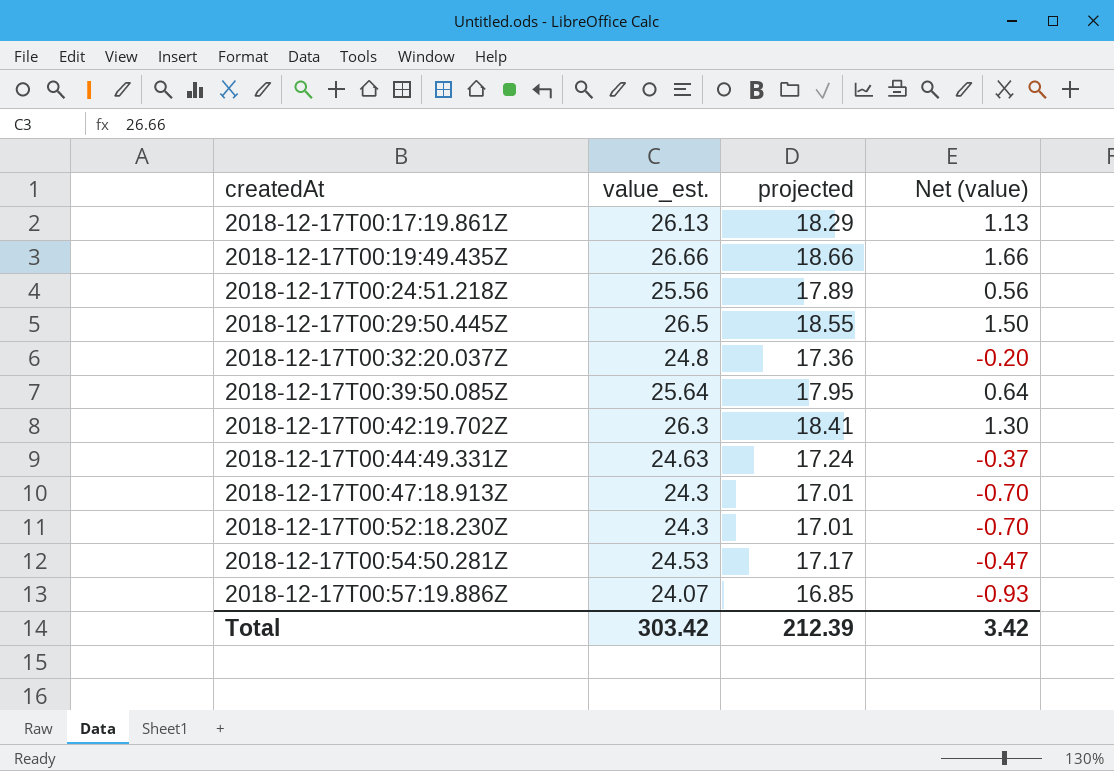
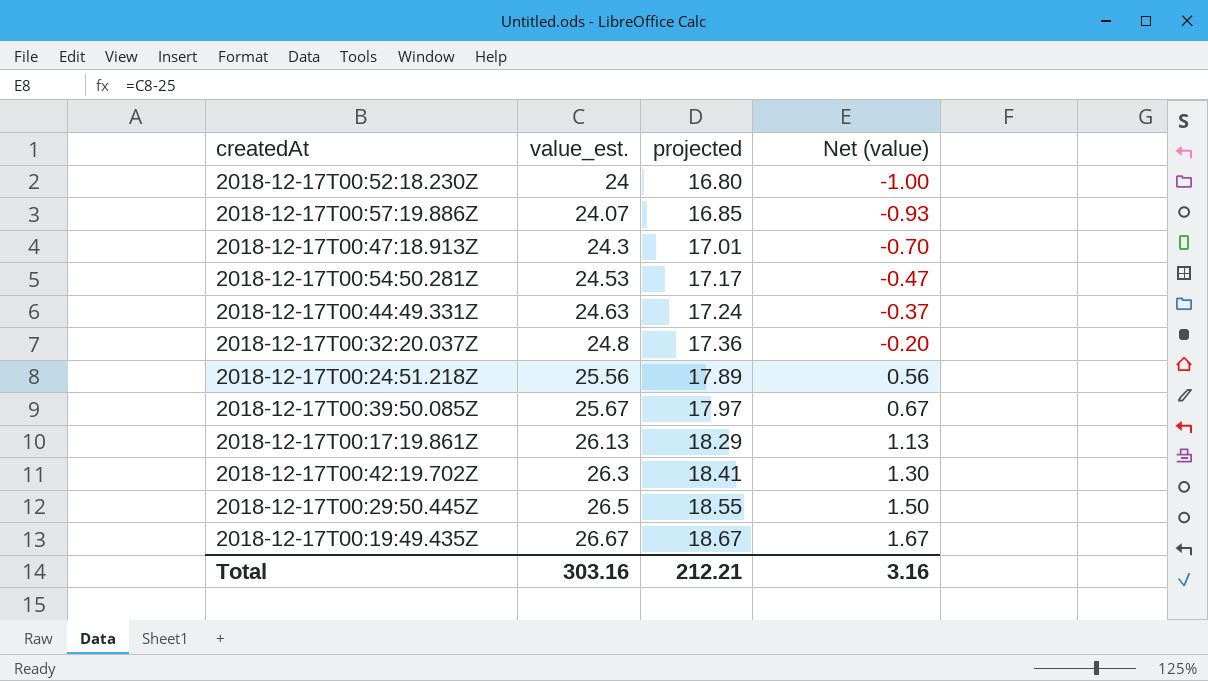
row order: createdAt ascending -> value_est. ascending
2018-12-17T00:52:18.230Z | value_est.: 24.3 -> 24
2018-12-17T00:52:18.230Z | projected: 17.01 -> 16.80
2018-12-17T00:52:18.230Z | Net (value): -0.70 -> -1.00
2018-12-17T00:39:50.085Z | value_est.: 25.64 -> 25.67
2018-12-17T00:39:50.085Z | projected: 17.95 -> 17.97
2018-12-17T00:39:50.085Z | Net (value): 0.64 -> 0.67
2018-12-17T00:19:49.435Z | value_est.: 26.66 -> 26.67
2018-12-17T00:19:49.435Z | projected: 18.66 -> 18.67
2018-12-17T00:19:49.435Z | Net (value): 1.66 -> 1.67
Total | value_est.: 303.42 -> 303.16
Total | projected: 212.39 -> 212.21
Total | Net (value): 3.42 -> 3.16

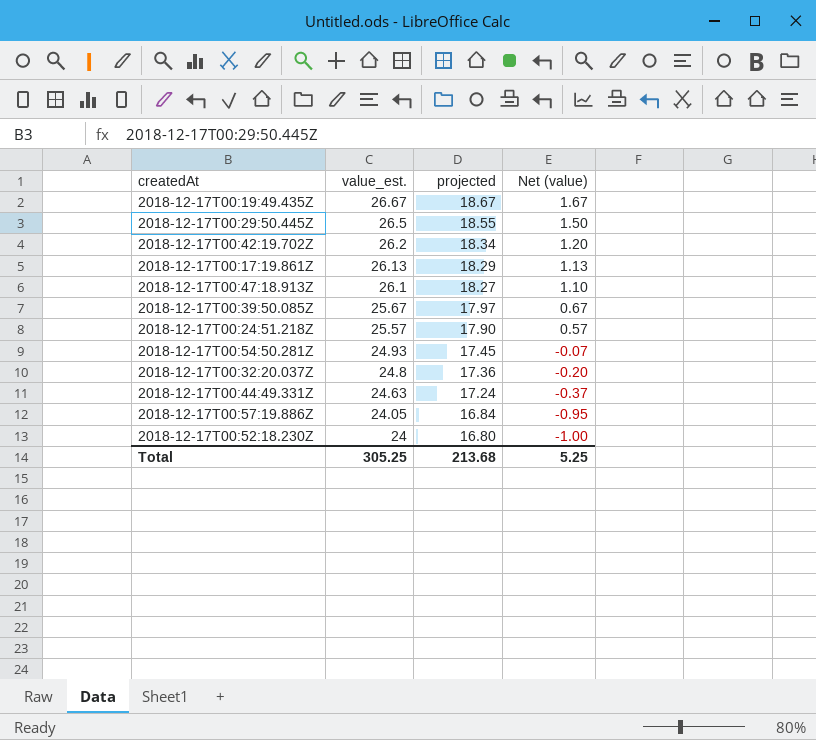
row order: value_est. ascending -> value_est. descending
2018-12-17T00:42:19.702Z | value_est.: 26.3 -> 26.2
2018-12-17T00:42:19.702Z | projected: 18.41 -> 18.34
2018-12-17T00:42:19.702Z | Net (value): 1.30 -> 1.20
2018-12-17T00:47:18.913Z | value_est.: 24.3 -> 26.1
2018-12-17T00:47:18.913Z | projected: 17.01 -> 18.27
2018-12-17T00:47:18.913Z | Net (value): -0.70 -> 1.10
2018-12-17T00:24:51.218Z | value_est.: 25.56 -> 25.57
2018-12-17T00:24:51.218Z | projected: 17.89 -> 17.90
2018-12-17T00:24:51.218Z | Net (value): 0.56 -> 0.57
2018-12-17T00:54:50.281Z | value_est.: 24.53 -> 24.93
2018-12-17T00:54:50.281Z | projected: 17.17 -> 17.45
2018-12-17T00:54:50.281Z | Net (value): -0.47 -> -0.07
2018-12-17T00:57:19.886Z | value_est.: 24.07 -> 24.05
2018-12-17T00:57:19.886Z | projected: 16.85 -> 16.84
2018-12-17T00:57:19.886Z | Net (value): -0.93 -> -0.95
Total | value_est.: 303.16 -> 305.25
Total | projected: 212.21 -> 213.68
Total | Net (value): 3.16 -> 5.25

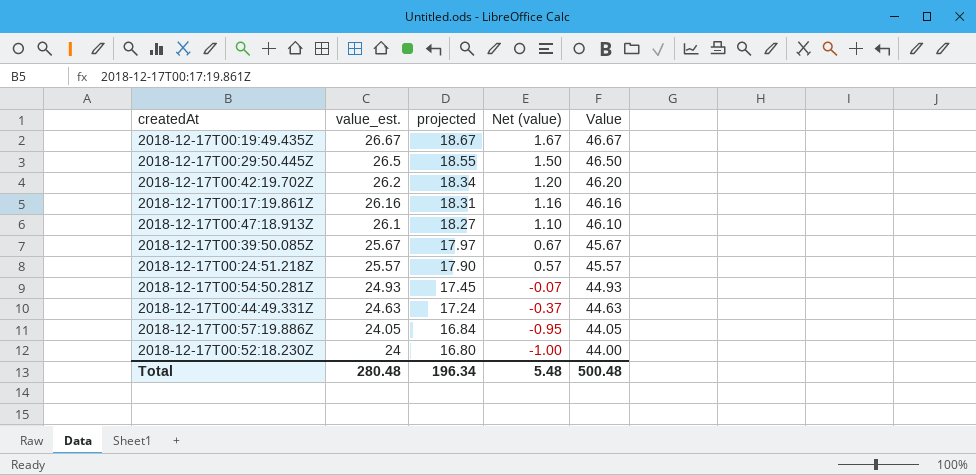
column Value | formula: none -> [value_est.] + 20
row 2018-12-17T00:32:20.037Z: 24.8 | 17.36 | -0.20 -> none
2018-12-17T00:17:19.861Z | value_est.: 26.13 -> 26.16
2018-12-17T00:17:19.861Z | projected: 18.29 -> 18.31
2018-12-17T00:17:19.861Z | Net (value): 1.13 -> 1.16
Total | value_est.: 305.25 -> 280.48
Total | projected: 213.68 -> 196.34
Total | Net (value): 5.25 -> 5.48

